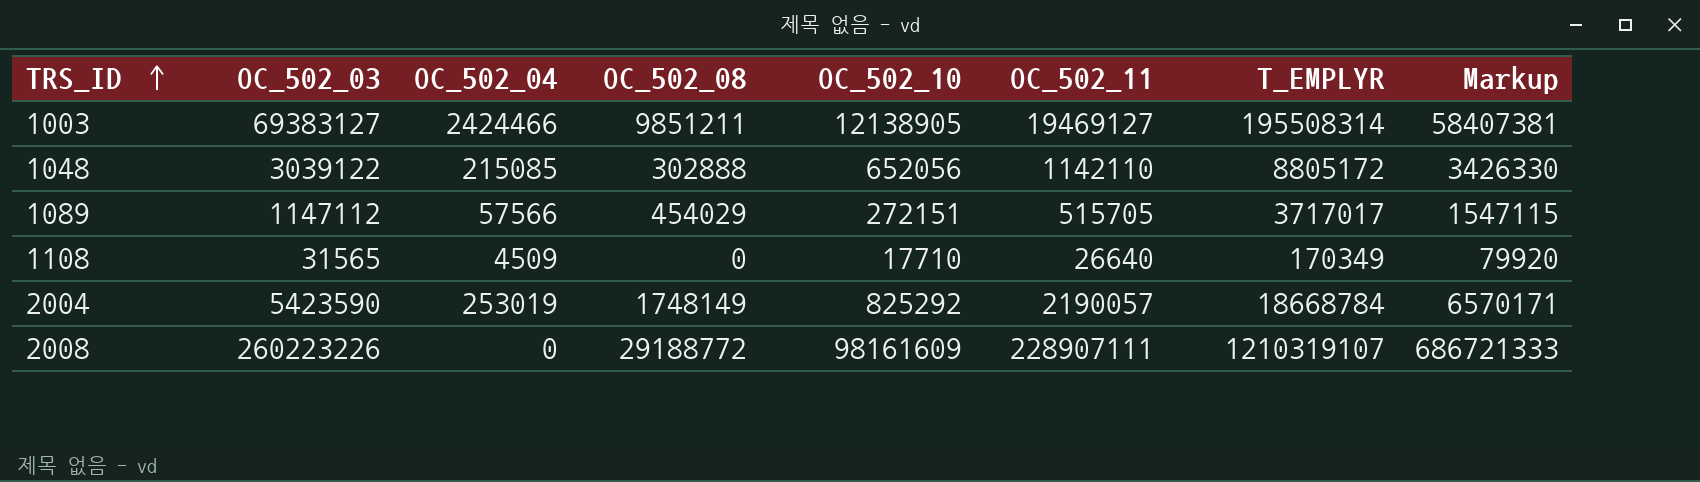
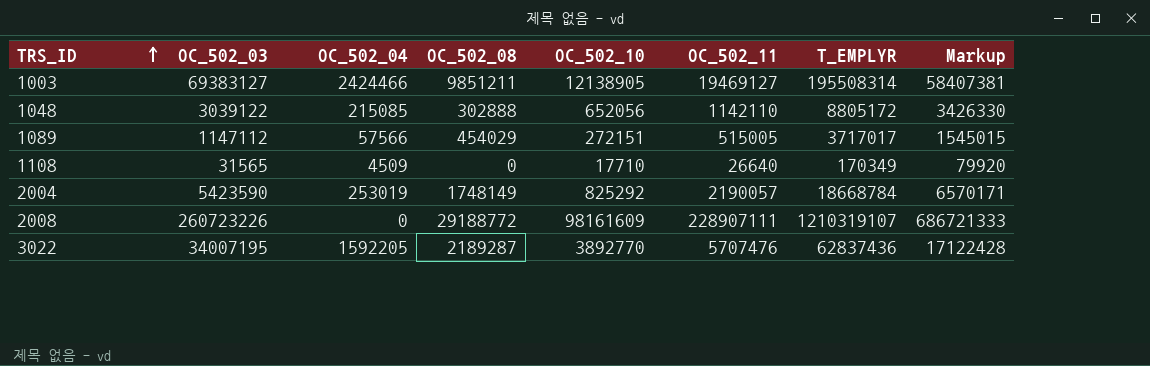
1089 | OC_502_11: 515705 -> 515005
1089 | Markup: 1547115 -> 1545015
2008 | OC_502_03: 260223226 -> 260723226
row 3022: none -> 34007195 | 1592205 | 2189287 | 3892770 | 5707476 | 62837436 | 17122428

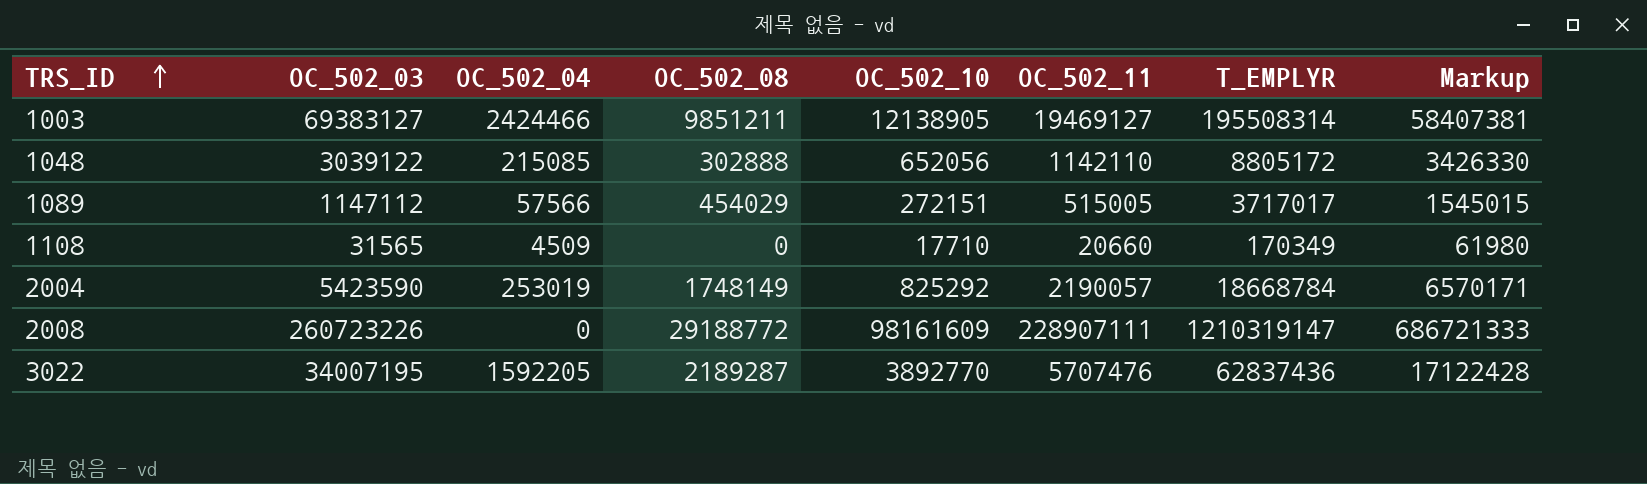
1108 | OC_502_11: 26640 -> 20660
1108 | Markup: 79920 -> 61980
2008 | T_EMPLYR: 1210319107 -> 1210319147

